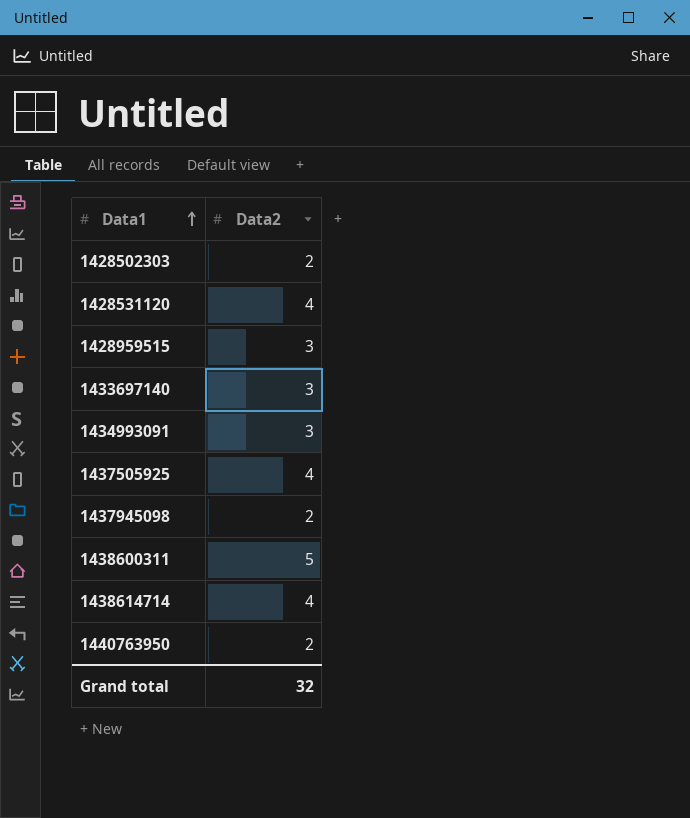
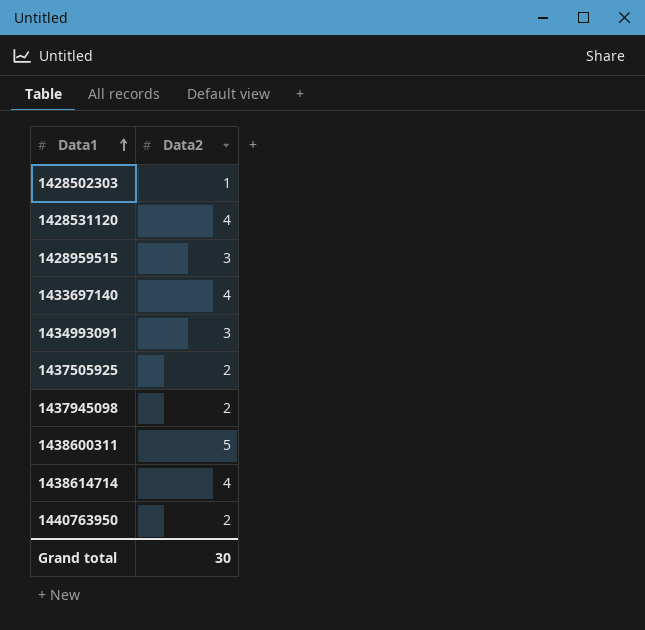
1428502303 | Data2: 2 -> 1
1433697140 | Data2: 3 -> 4
1437505925 | Data2: 4 -> 2
Grand total | Data2: 32 -> 30

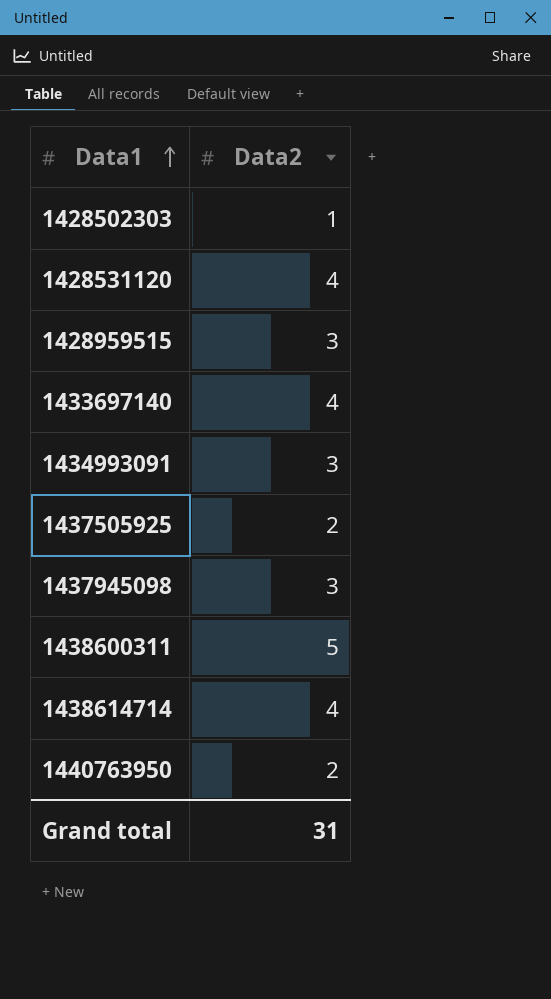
1437945098 | Data2: 2 -> 3
Grand total | Data2: 30 -> 31

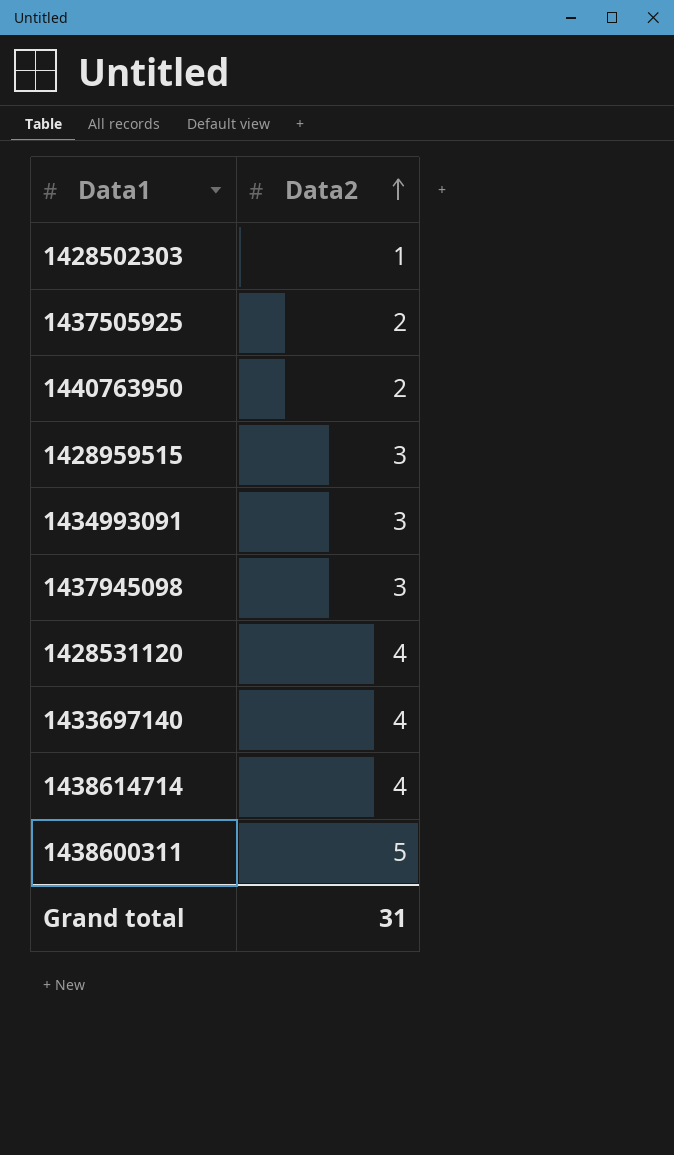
row order: Data1 ascending -> Data2 ascending

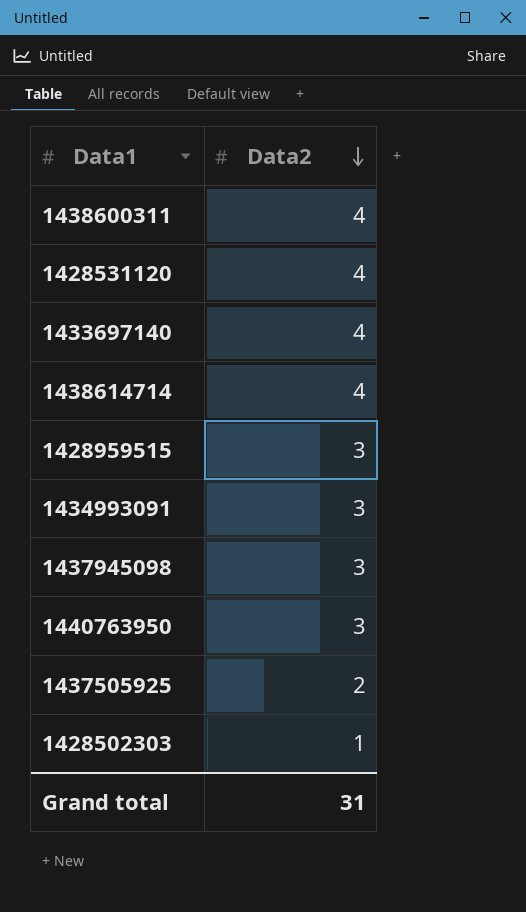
row order: Data2 ascending -> Data2 descending
1438600311 | Data2: 5 -> 4
1440763950 | Data2: 2 -> 3

